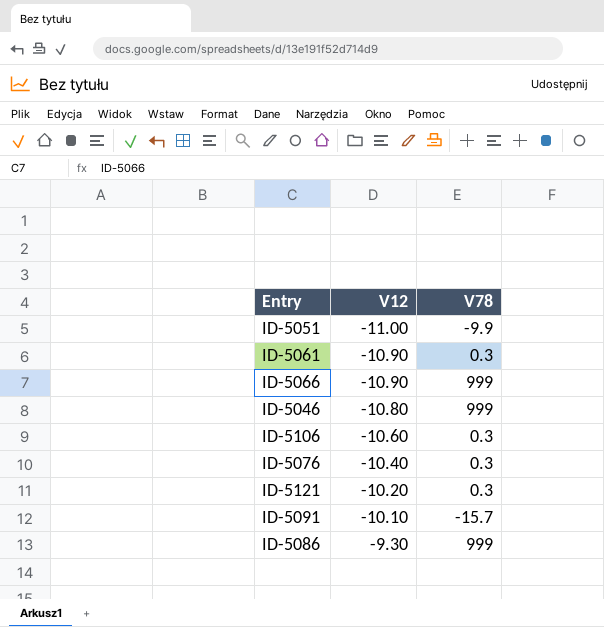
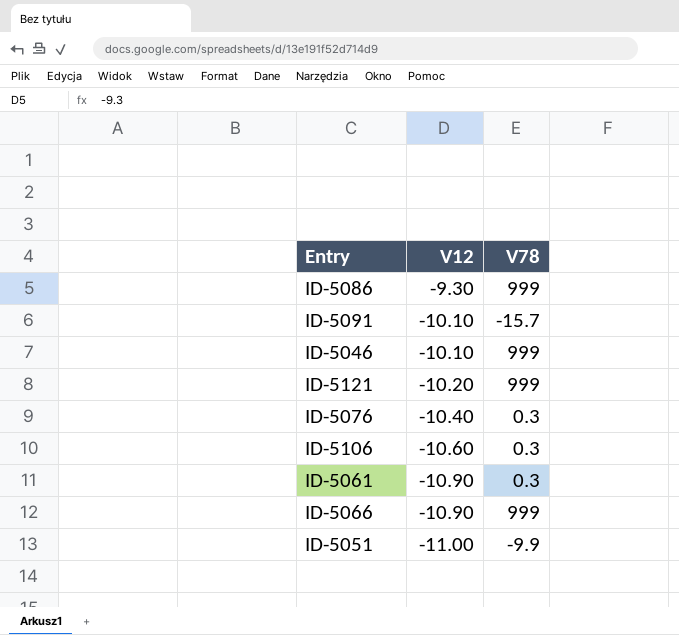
row order: V12 ascending -> V12 descending
ID-5046 | V12: -10.80 -> -10.10
ID-5121 | V78: 0.3 -> 999

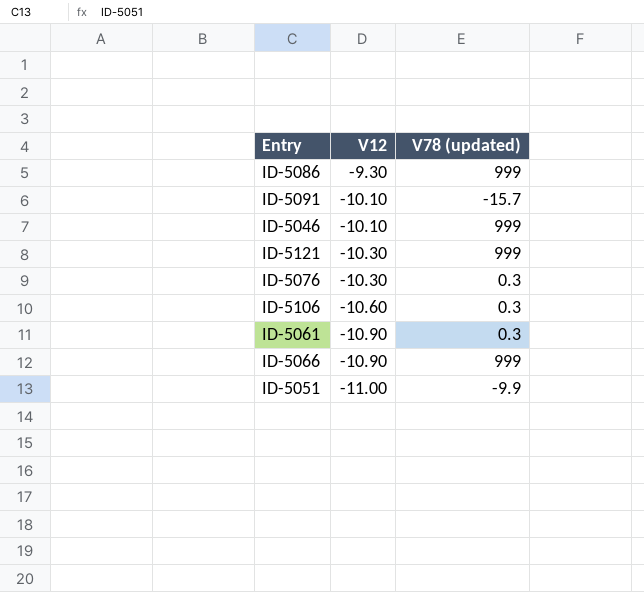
column name: V78 -> V78 (updated)
ID-5121 | V12: -10.20 -> -10.30
ID-5076 | V12: -10.40 -> -10.30

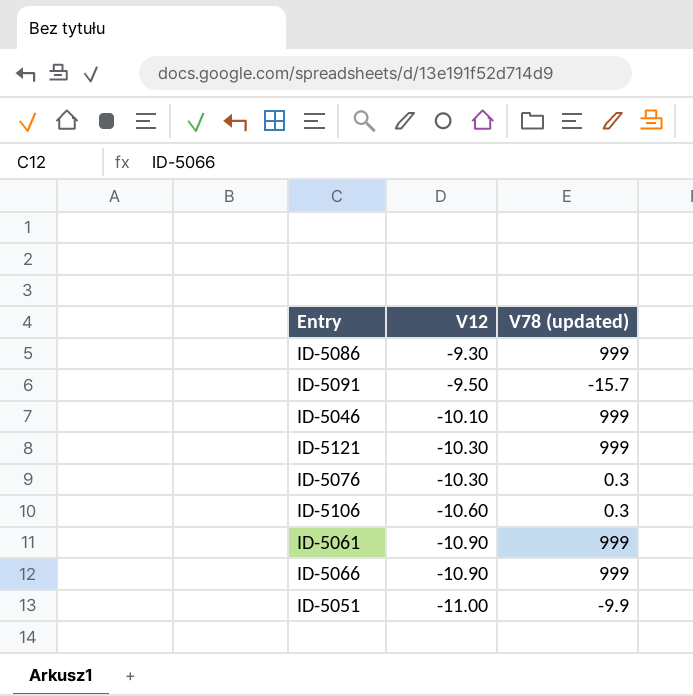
ID-5091 | V12: -10.10 -> -9.50
ID-5061 | V78 (updated): 0.3 -> 999

